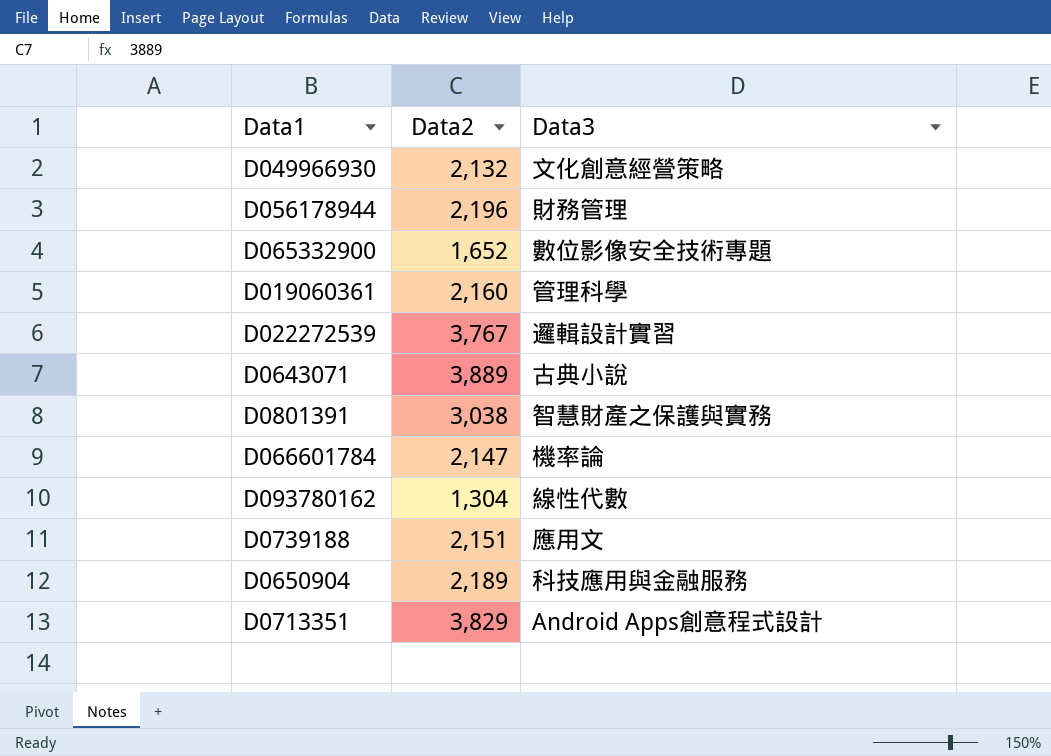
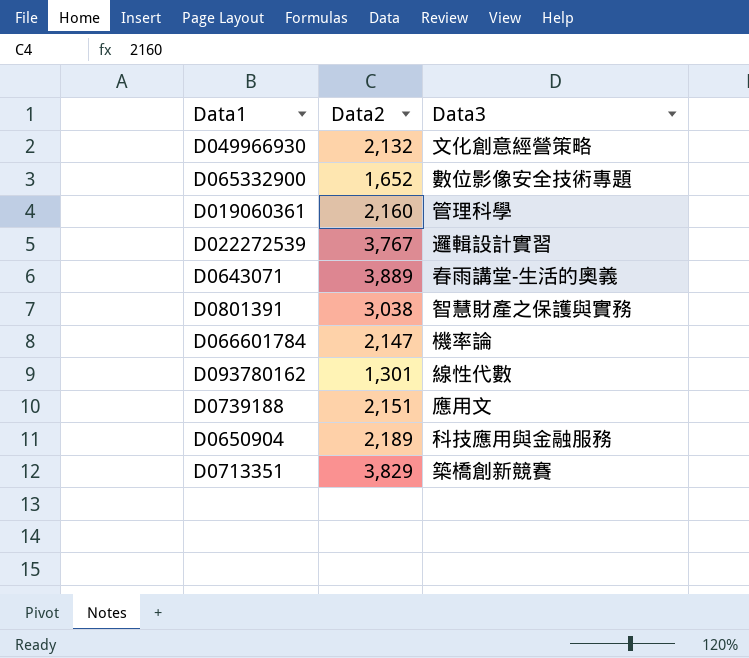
row D056178944: 2,196 | 財務管理 -> none
D0643071 | Data3: 古典小說 -> 春雨講堂-生活的奧義
D093780162 | Data2: 1,304 -> 1,301
D0713351 | Data3: Android Apps創意程式設計 -> 築橋創新競賽

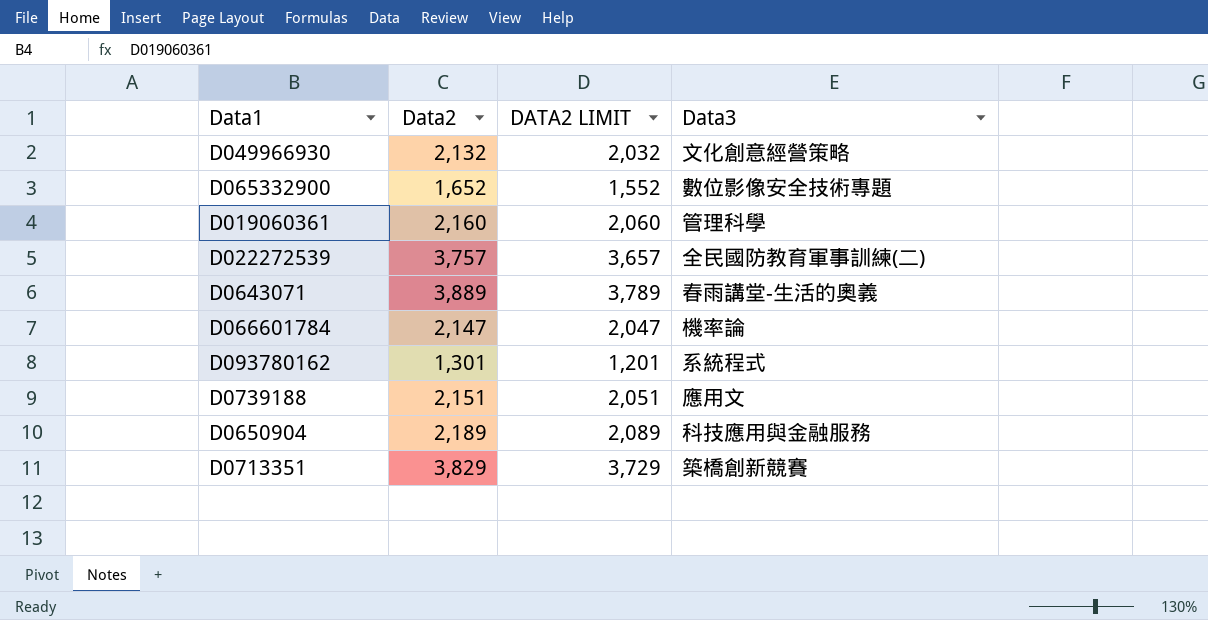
column DATA2 LIMIT | formula: none -> [Data2] - 100
row D0801391: 3,038 | 智慧財產之保護與實務 -> none
D022272539 | Data2: 3,767 -> 3,757
D022272539 | Data3: 邏輯設計實習 -> 全民國防教育軍事訓練(二)
D093780162 | Data3: 線性代數 -> 系統程式

